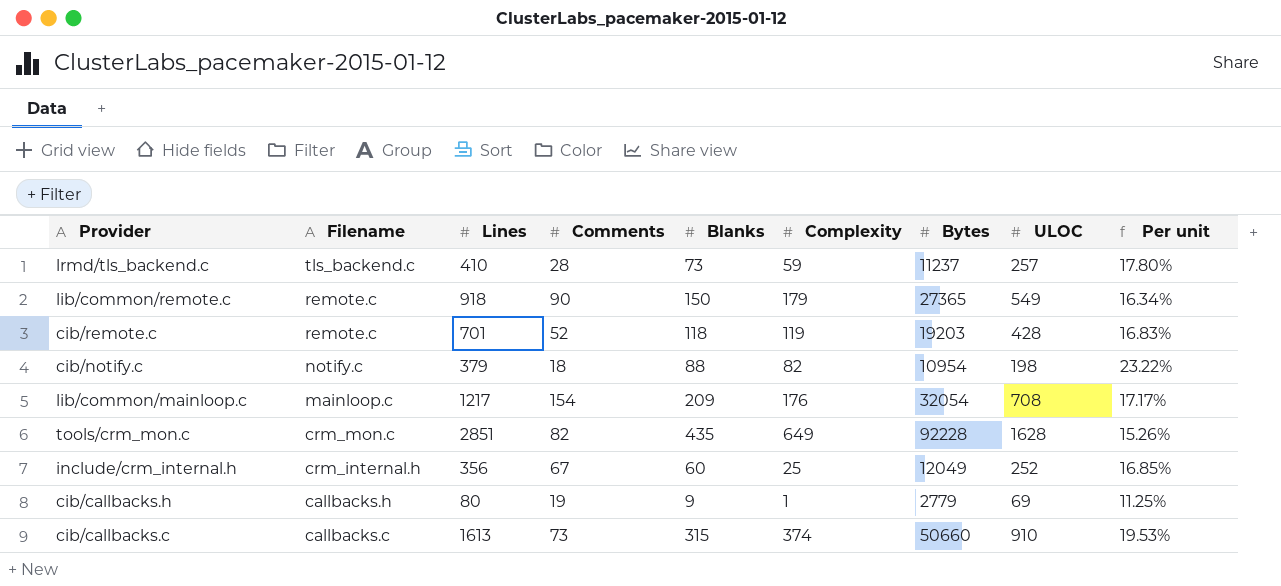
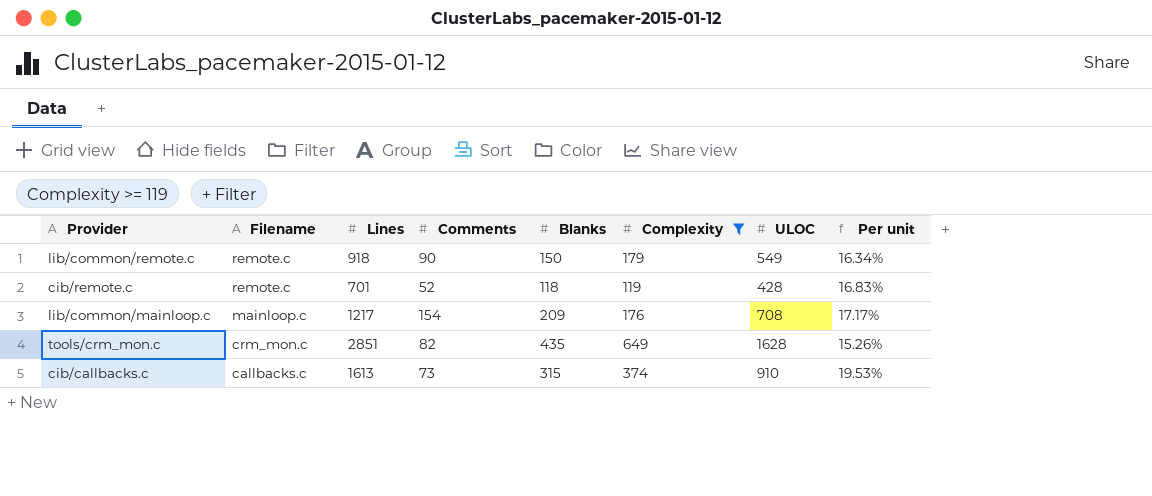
filter: none -> Complexity >= 119
column Bytes | position: 7 -> none

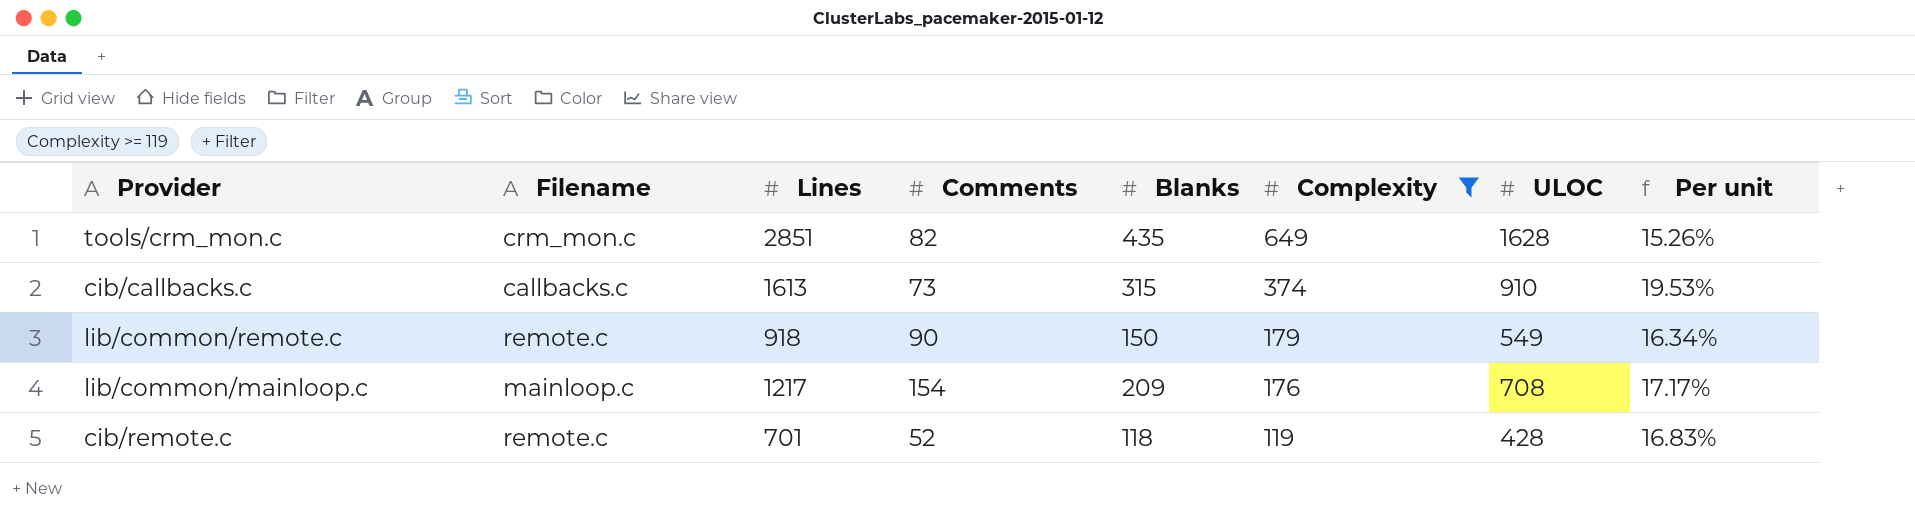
row order: Filename descending -> Complexity descending

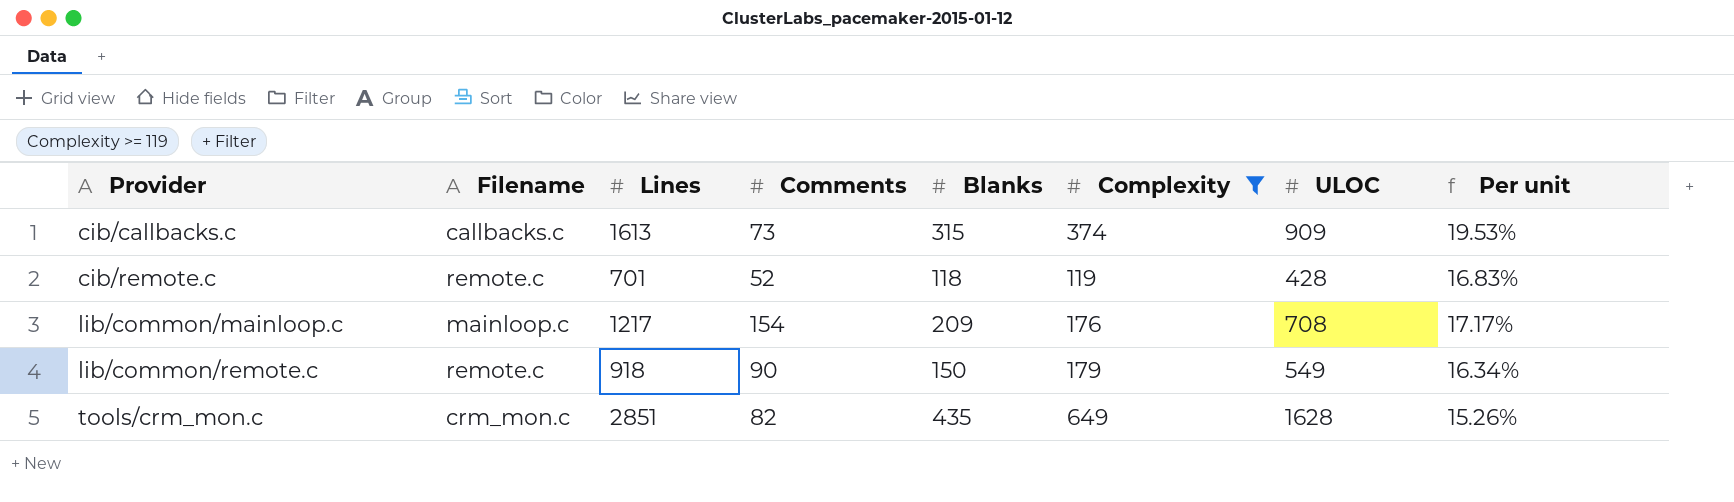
row order: Complexity descending -> Provider ascending
cib/callbacks.c | ULOC: 910 -> 909

